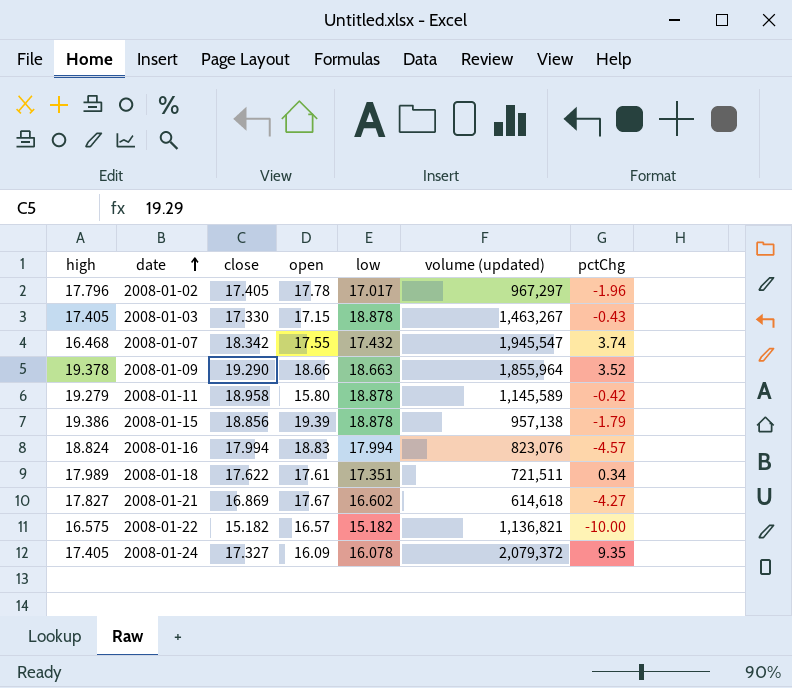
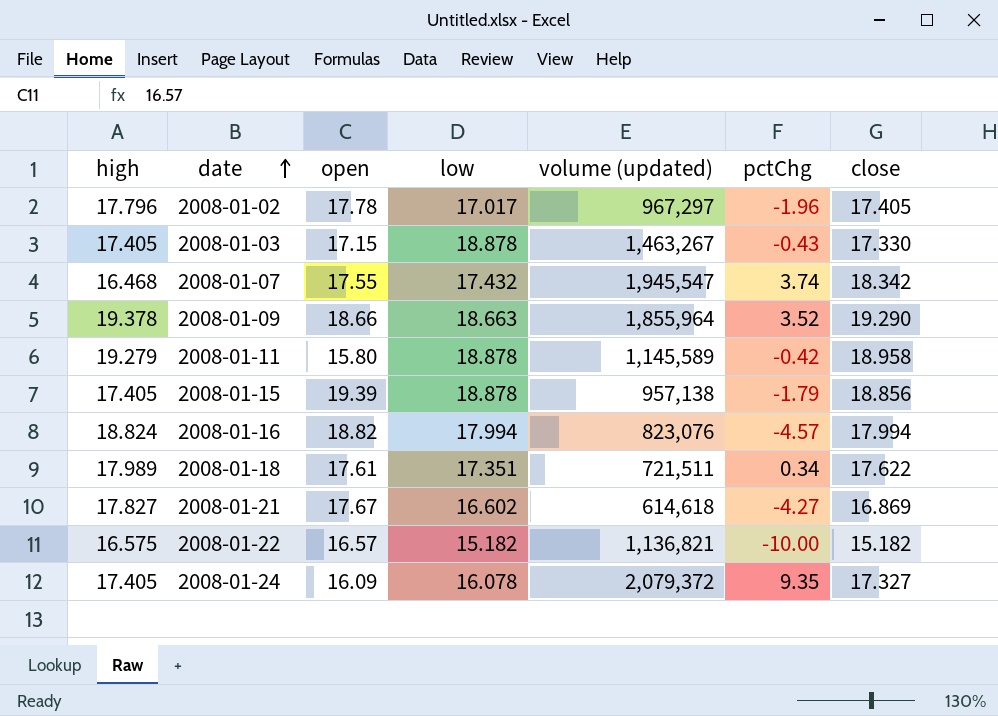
column close | position: 3 -> 7
2008-01-15 | high: 19.386 -> 17.405
2008-01-16 | open: 18.83 -> 18.82

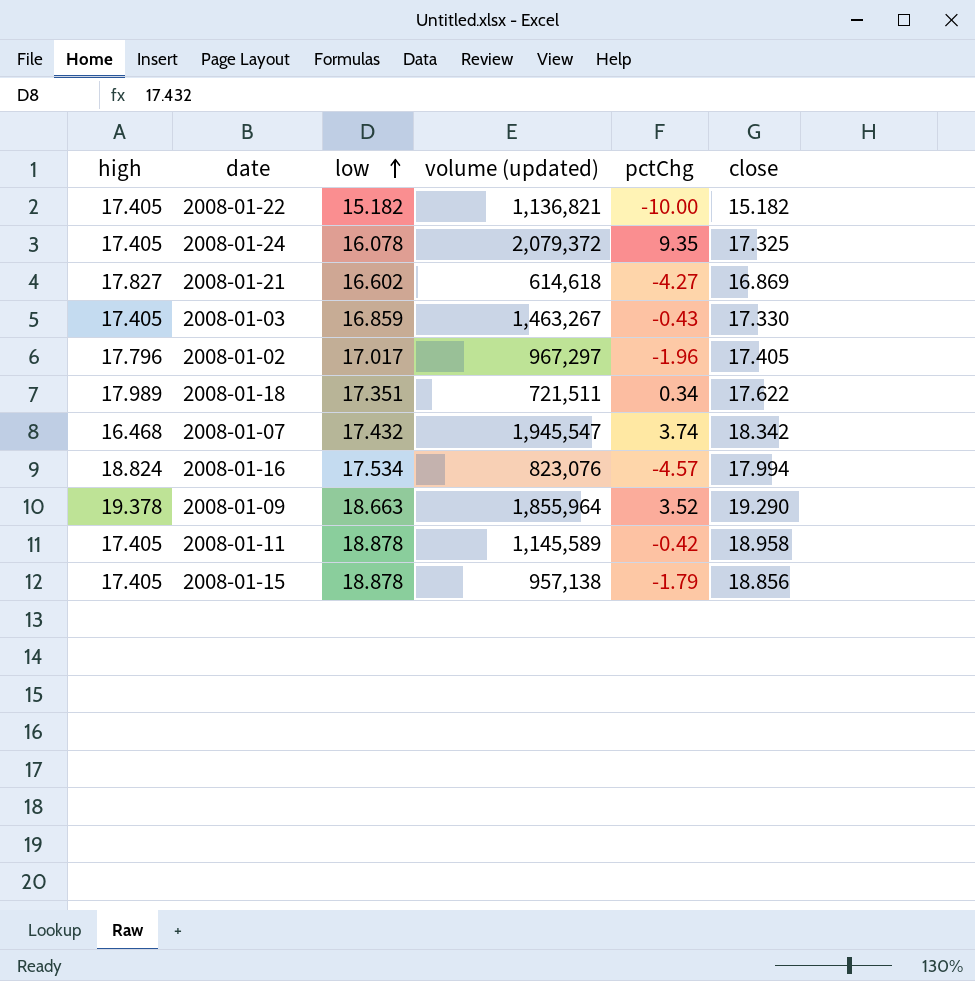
row order: date ascending -> low ascending
column open | position: 3 -> none
2008-01-22 | high: 16.575 -> 17.405
2008-01-24 | close: 17.327 -> 17.325
2008-01-03 | low: 18.878 -> 16.859
2008-01-16 | low: 17.994 -> 17.534
2008-01-11 | high: 19.279 -> 17.405

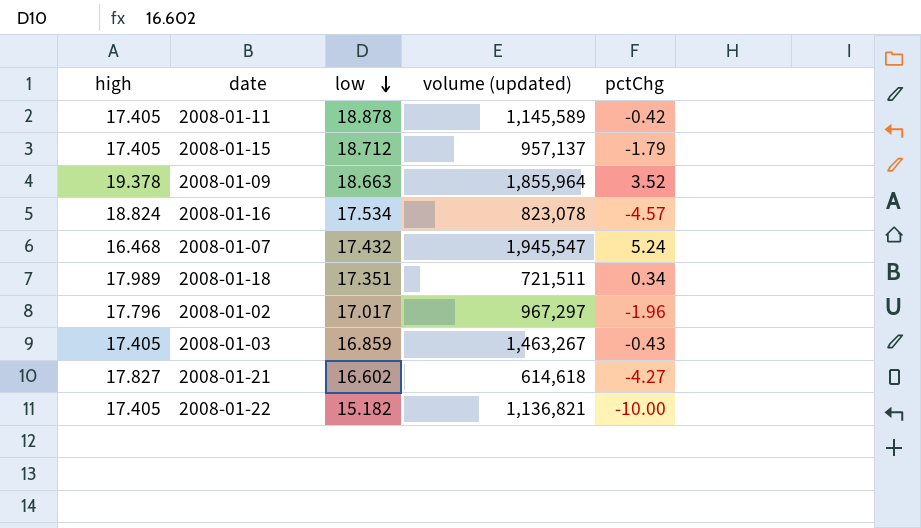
row order: low ascending -> low descending
column close | position: 6 -> none
row 2008-01-24: 17.405 | 16.078 | 2,079,372 | 9.35 | 17.325 -> none
2008-01-15 | low: 18.878 -> 18.712
2008-01-15 | volume (updated): 957,138 -> 957,137
2008-01-16 | volume (updated): 823,076 -> 823,078
2008-01-07 | pctChg: 3.74 -> 5.24

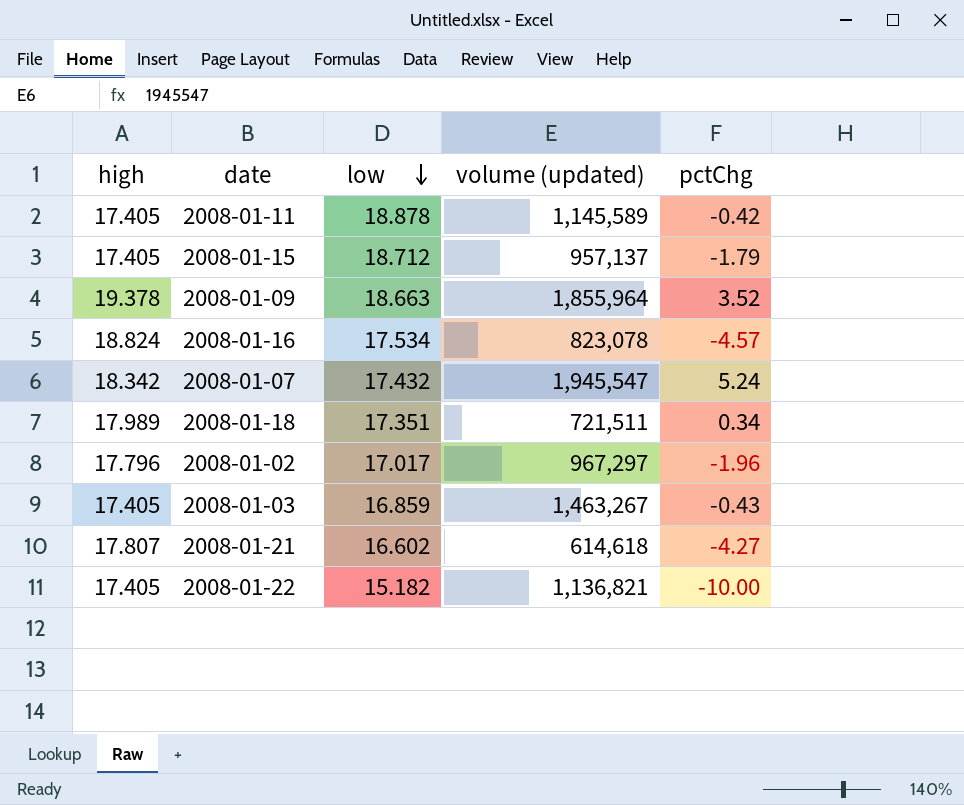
2008-01-07 | high: 16.468 -> 18.342
2008-01-21 | high: 17.827 -> 17.807

